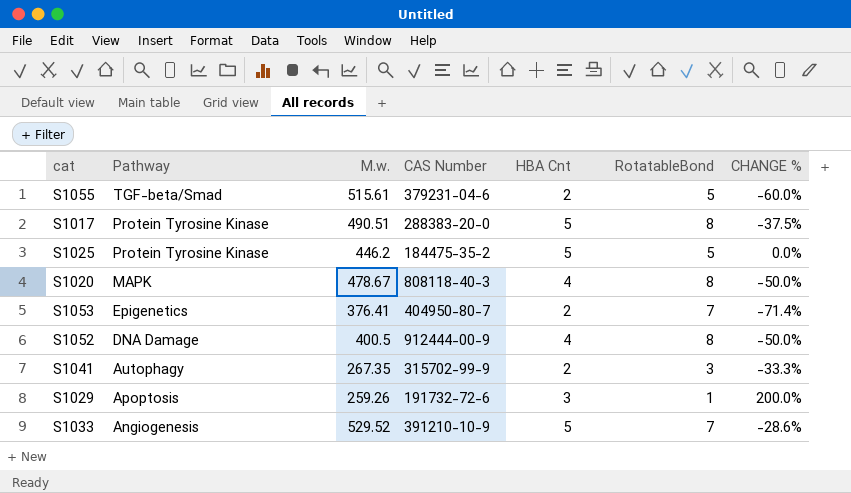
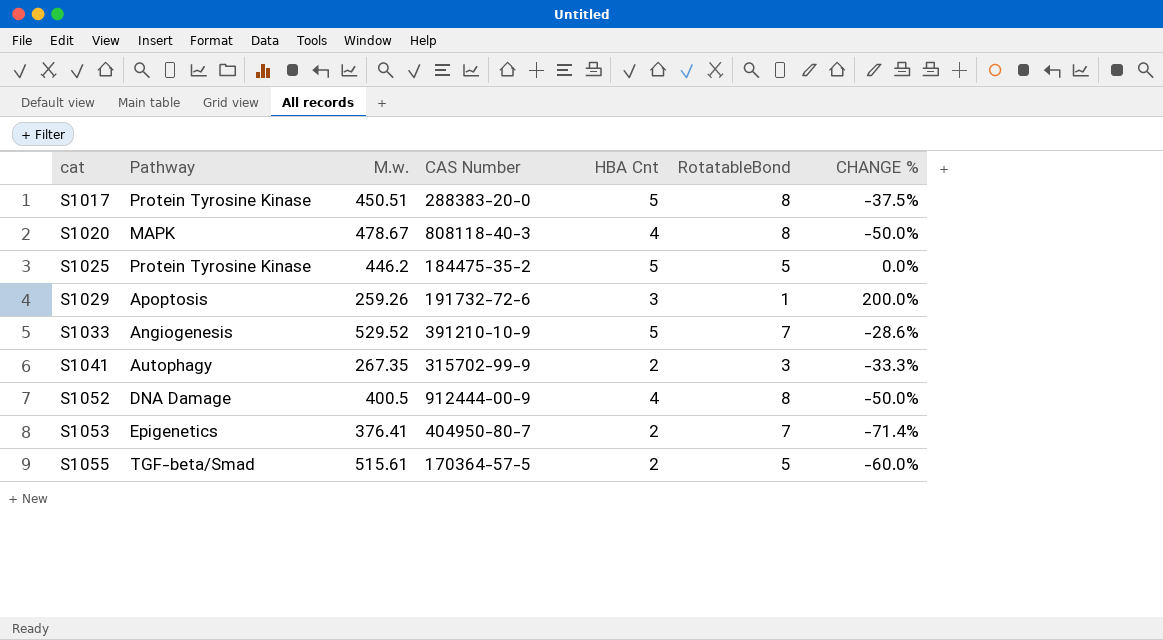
row order: Pathway descending -> cat ascending
S1017 | M.w.: 490.51 -> 450.51
S1055 | CAS Number: 379231-04-6 -> 170364-57-5

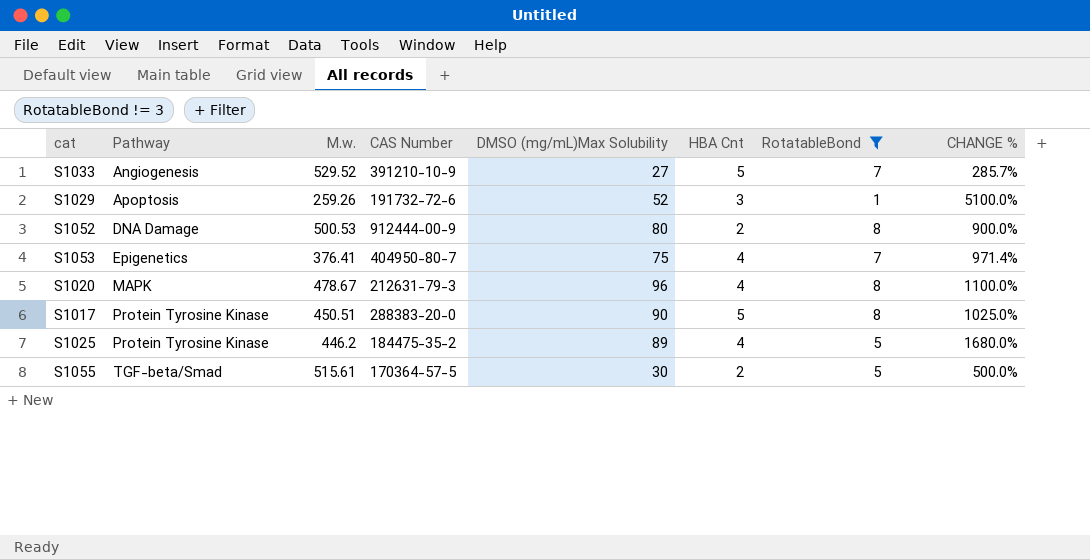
filter: none -> RotatableBond != 3
row order: cat ascending -> Pathway ascending
column DMSO (mg/mL)Max Solubility | position: none -> 5
column CHANGE % | formula: ([HBA Cnt] - [RotatableBond]) / [RotatableBond] -> ([DMSO (mg/mL)Max Solubility] - [RotatableBond]) / [RotatableBond]
S1052 | M.w.: 400.5 -> 500.53
S1052 | HBA Cnt: 4 -> 2
S1053 | HBA Cnt: 2 -> 4
S1020 | CAS Number: 808118-40-3 -> 212631-79-3
S1025 | HBA Cnt: 5 -> 4

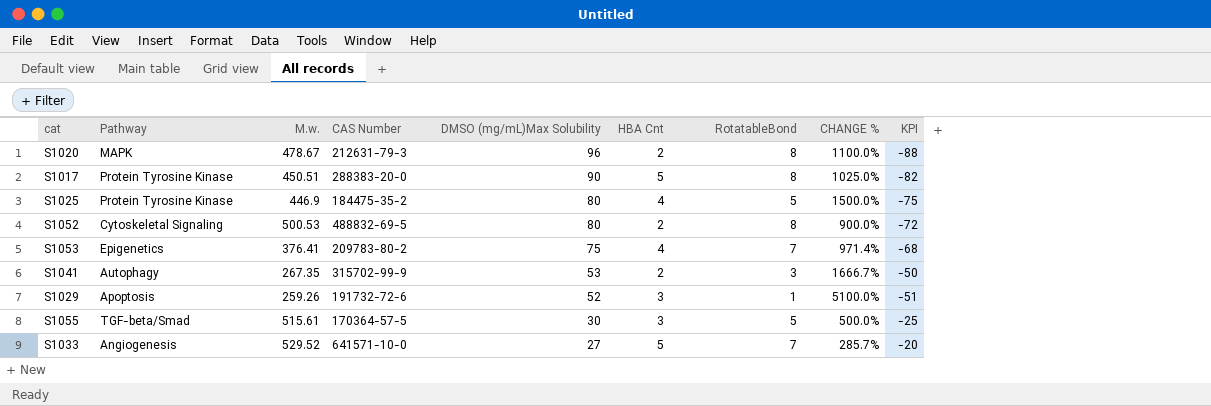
filter: RotatableBond != 3 -> none
row order: Pathway ascending -> DMSO (mg/mL)Max Solubility descending
column KPI | formula: none -> [RotatableBond] - [DMSO (mg/mL)Max Solubility]
S1020 | HBA Cnt: 4 -> 2
S1025 | M.w.: 446.2 -> 446.9
S1025 | DMSO (mg/mL)Max Solubility: 89 -> 80
S1025 | CHANGE %: 1680.0% -> 1500.0%
S1052 | Pathway: DNA Damage -> Cytoskeletal Signaling
S1052 | CAS Number: 912444-00-9 -> 488832-69-5
S1053 | CAS Number: 404950-80-7 -> 209783-80-2
S1055 | HBA Cnt: 2 -> 3
S1033 | CAS Number: 391210-10-9 -> 641571-10-0

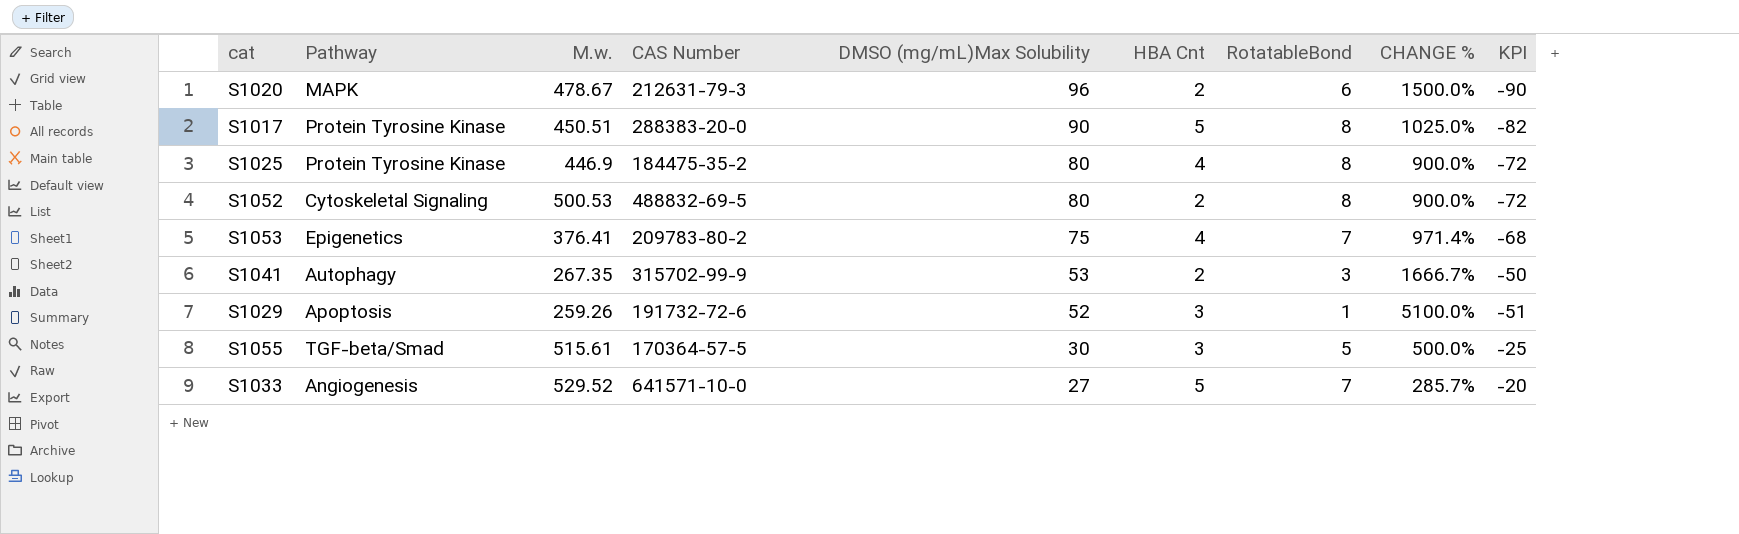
S1020 | RotatableBond: 8 -> 6
S1020 | CHANGE %: 1100.0% -> 1500.0%
S1020 | KPI: -88 -> -90
S1025 | RotatableBond: 5 -> 8
S1025 | CHANGE %: 1500.0% -> 900.0%
S1025 | KPI: -75 -> -72

